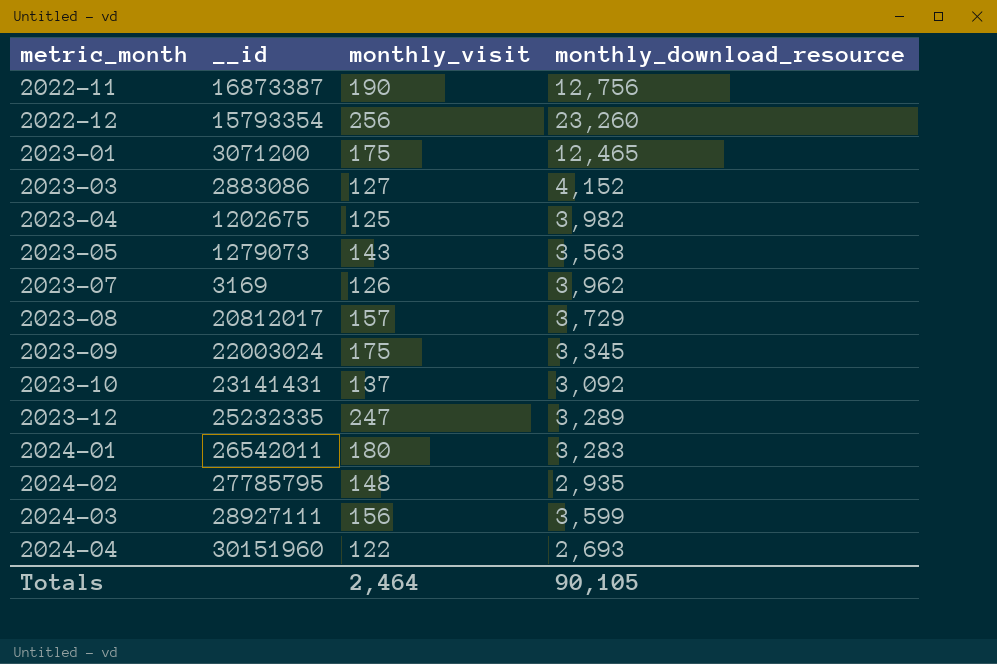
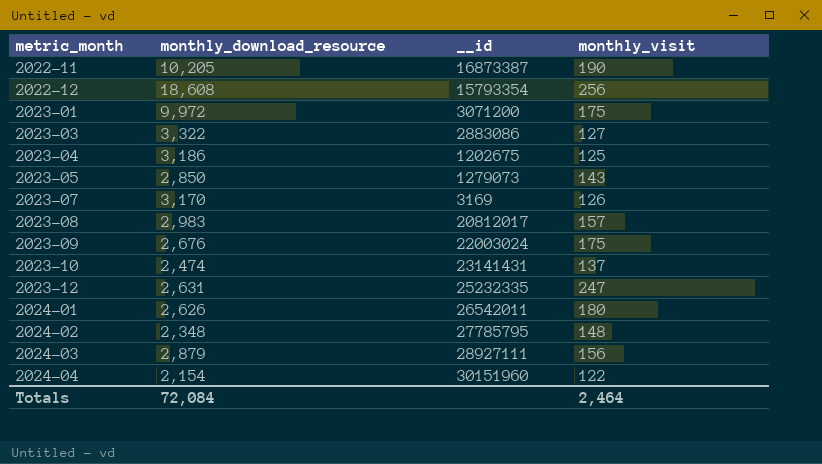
column monthly_download_resource | position: 4 -> 2
2022-11 | monthly_download_resource: 12,756 -> 10,205
2022-12 | monthly_download_resource: 23,260 -> 18,608
2023-01 | monthly_download_resource: 12,465 -> 9,972
2023-03 | monthly_download_resource: 4,152 -> 3,322
2023-04 | monthly_download_resource: 3,982 -> 3,186
2023-05 | monthly_download_resource: 3,563 -> 2,850
2023-07 | monthly_download_resource: 3,962 -> 3,170
2023-08 | monthly_download_resource: 3,729 -> 2,983
2023-09 | monthly_download_resource: 3,345 -> 2,676
2023-10 | monthly_download_resource: 3,092 -> 2,474
2023-12 | monthly_download_resource: 3,289 -> 2,631
2024-01 | monthly_download_resource: 3,283 -> 2,626
2024-02 | monthly_download_resource: 2,935 -> 2,348
2024-03 | monthly_download_resource: 3,599 -> 2,879
2024-04 | monthly_download_resource: 2,693 -> 2,154
Totals | monthly_download_resource: 90,105 -> 72,084

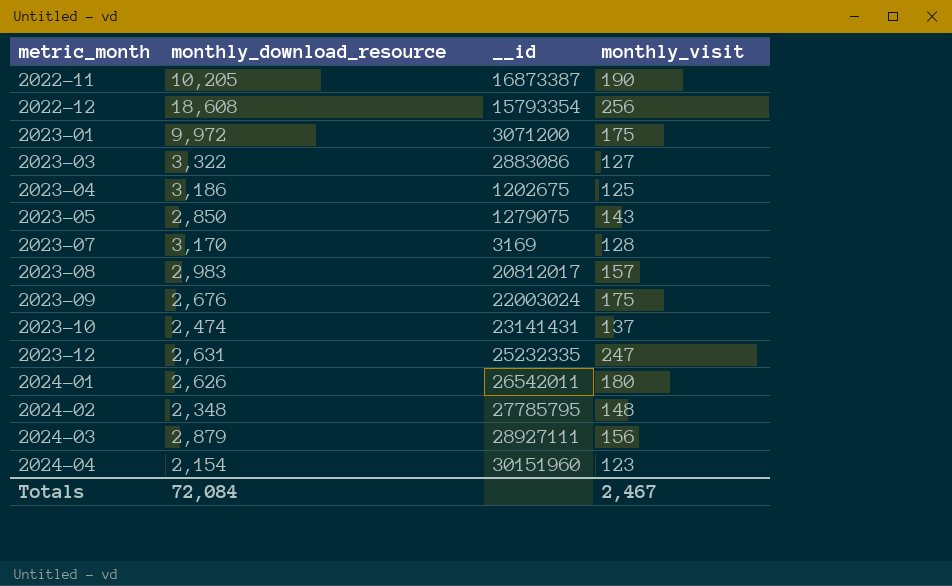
2023-05 | __id: 1279073 -> 1279075
2023-07 | monthly_visit: 126 -> 128
2024-04 | monthly_visit: 122 -> 123
Totals | monthly_visit: 2,464 -> 2,467

